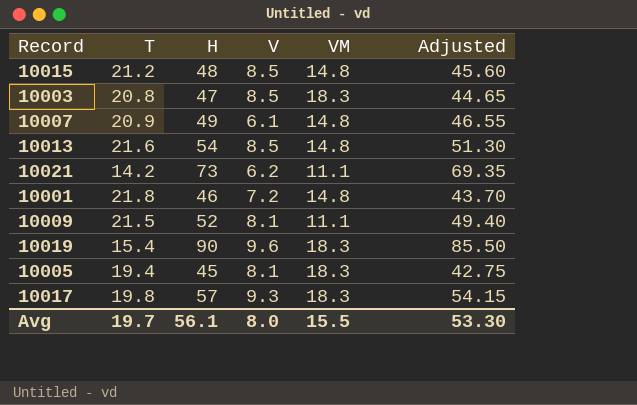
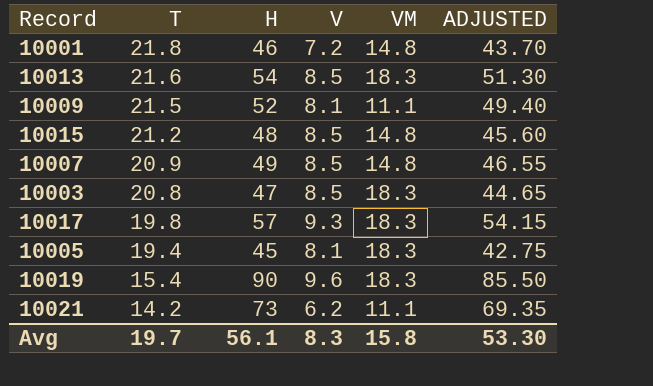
row order: none -> T descending
column name: Adjusted -> ADJUSTED
10013 | VM: 14.8 -> 18.3
10007 | V: 6.1 -> 8.5
Avg | V: 8.0 -> 8.3
Avg | VM: 15.5 -> 15.8

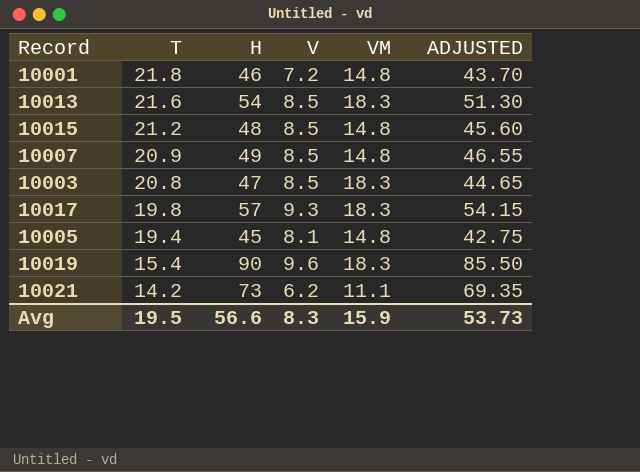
row 10009: 21.5 | 52 | 8.1 | 11.1 | 49.40 -> none
10005 | VM: 18.3 -> 14.8
Avg | T: 19.7 -> 19.5
Avg | H: 56.1 -> 56.6
Avg | VM: 15.8 -> 15.9
Avg | ADJUSTED: 53.30 -> 53.73

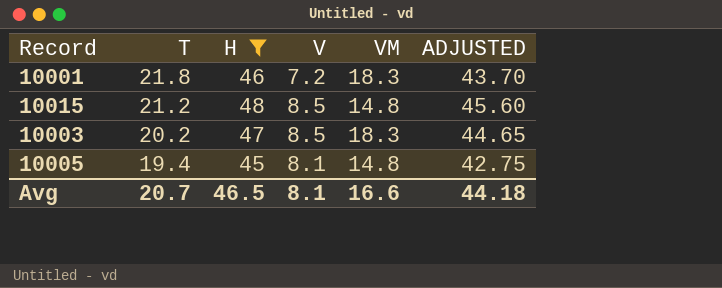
filter: none -> H <= 48
10001 | VM: 14.8 -> 18.3
10003 | T: 20.8 -> 20.2
Avg | T: 19.5 -> 20.7
Avg | H: 56.6 -> 46.5
Avg | V: 8.3 -> 8.1
Avg | VM: 15.9 -> 16.6
Avg | ADJUSTED: 53.73 -> 44.18

